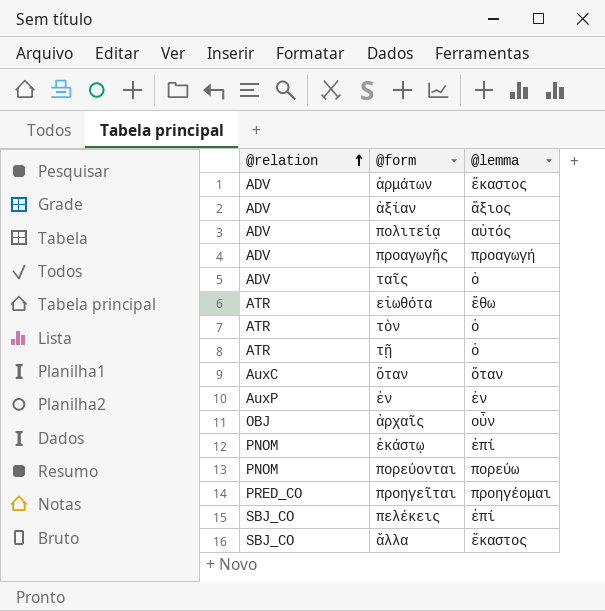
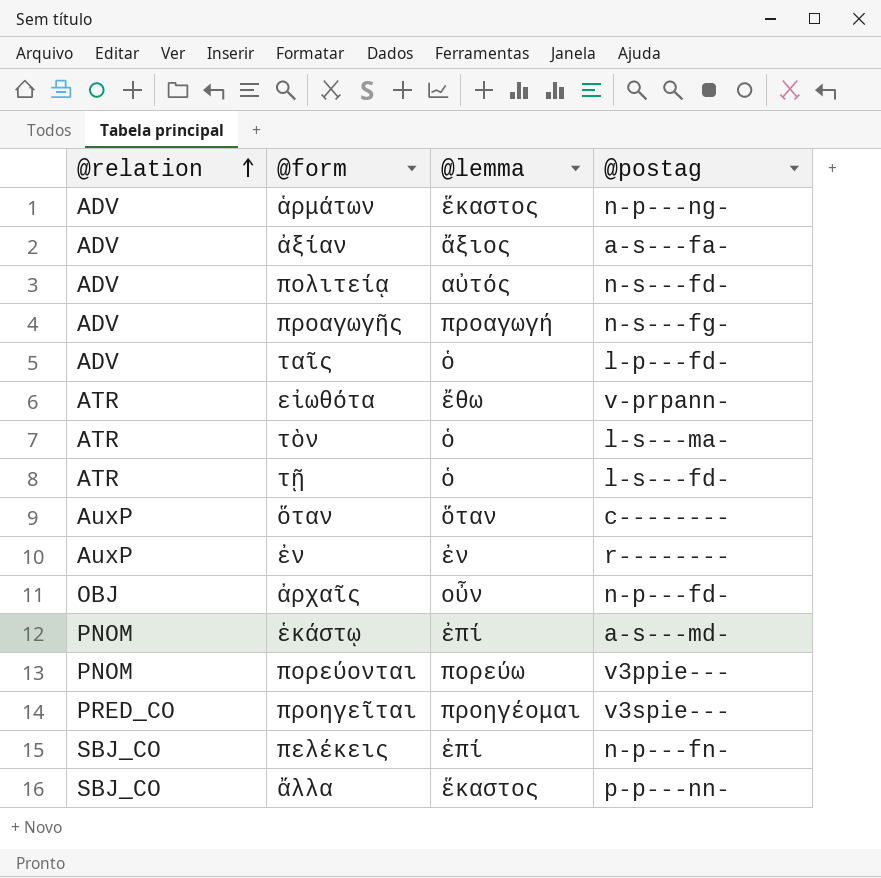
column @postag | position: none -> 4
ὅταν | @relation: AuxC -> AuxP

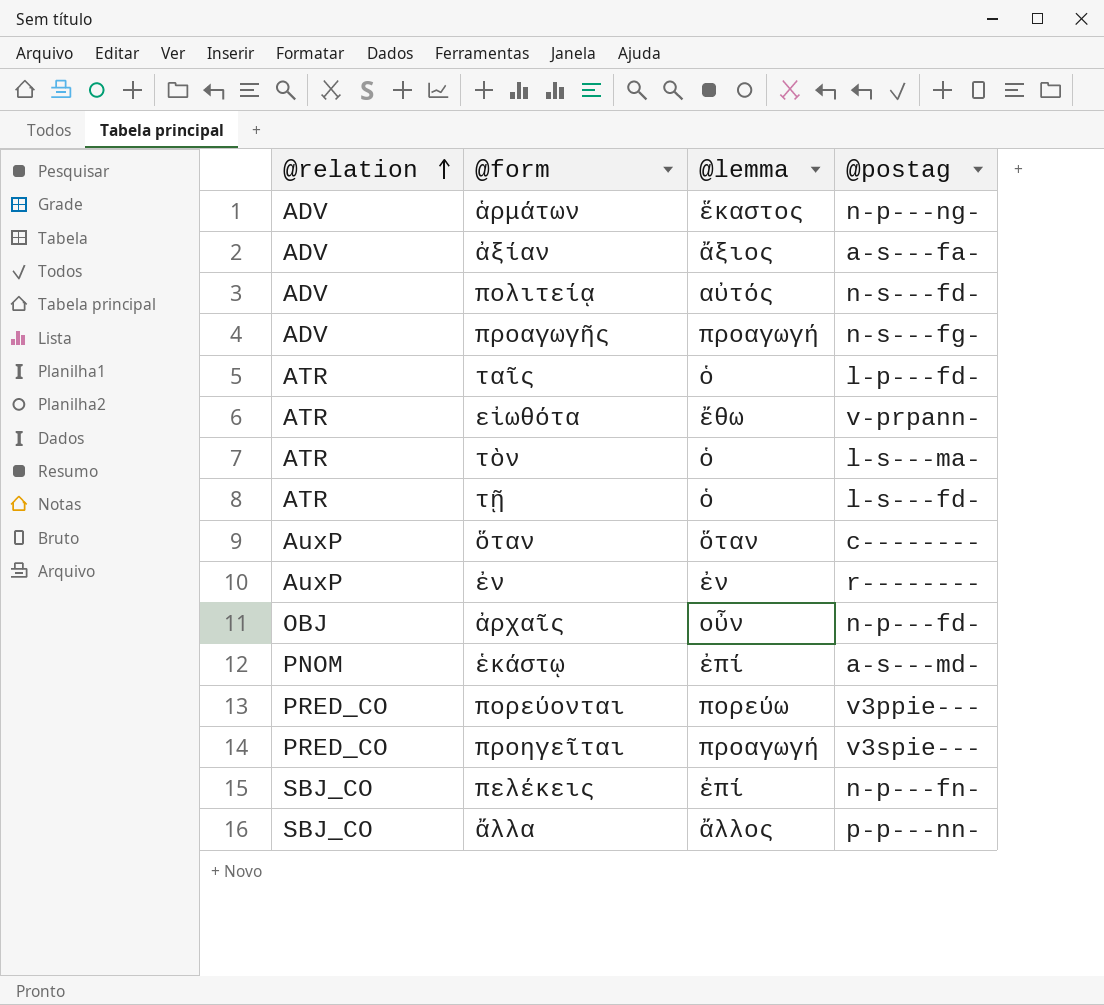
ταῖς | @relation: ADV -> ATR
πορεύονται | @relation: PNOM -> PRED_CO
προηγεῖται | @lemma: προηγέομαι -> προαγωγή
ἄλλα | @lemma: ἕκαστος -> ἄλλος

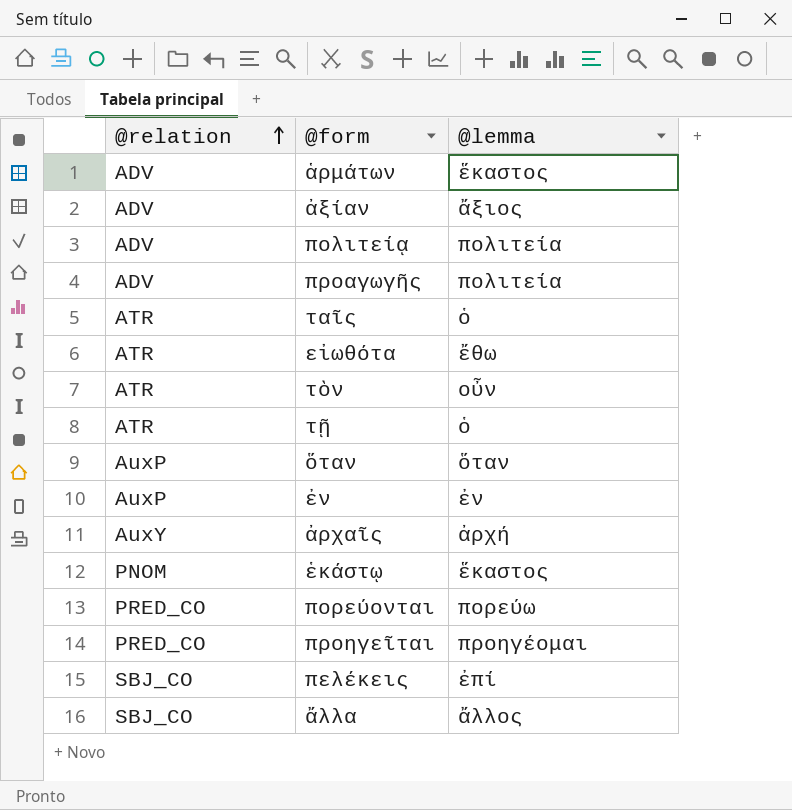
column @postag | position: 4 -> none
πολιτείᾳ | @lemma: αὐτός -> πολιτεία
προαγωγῆς | @lemma: προαγωγή -> πολιτεία
τὸν | @lemma: ὁ -> οὖν
ἀρχαῖς | @relation: OBJ -> AuxY
ἀρχαῖς | @lemma: οὖν -> ἀρχή
ἑκάστῳ | @lemma: ἐπί -> ἕκαστος
προηγεῖται | @lemma: προαγωγή -> προηγέομαι

